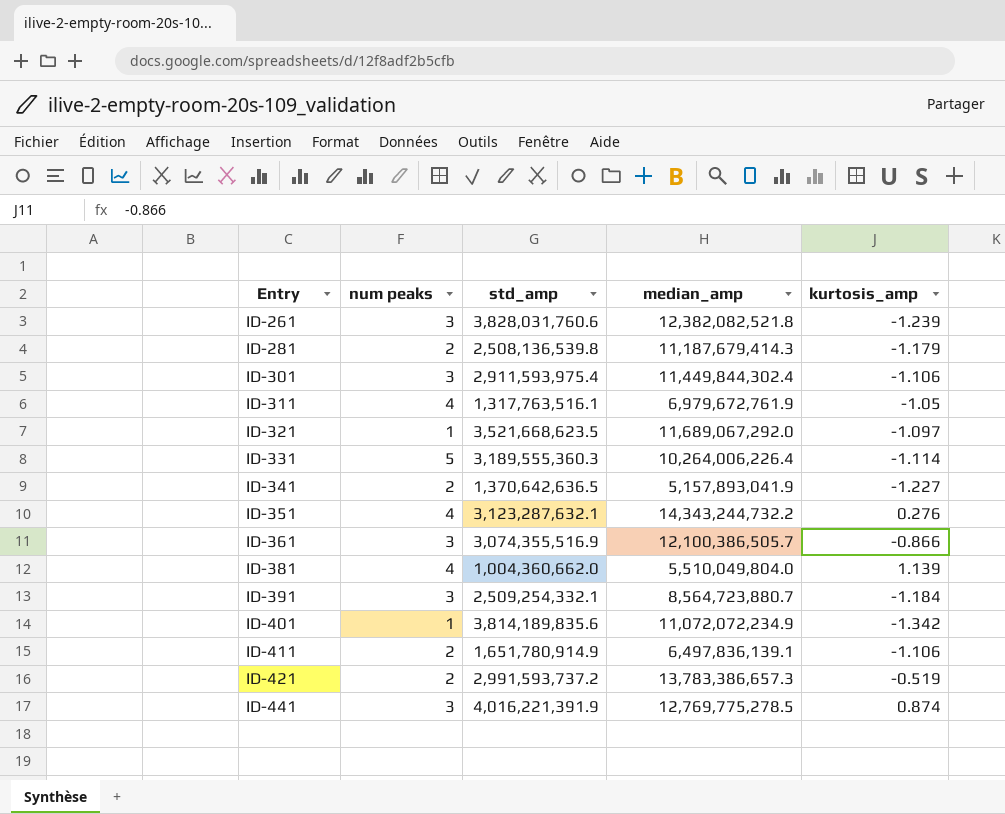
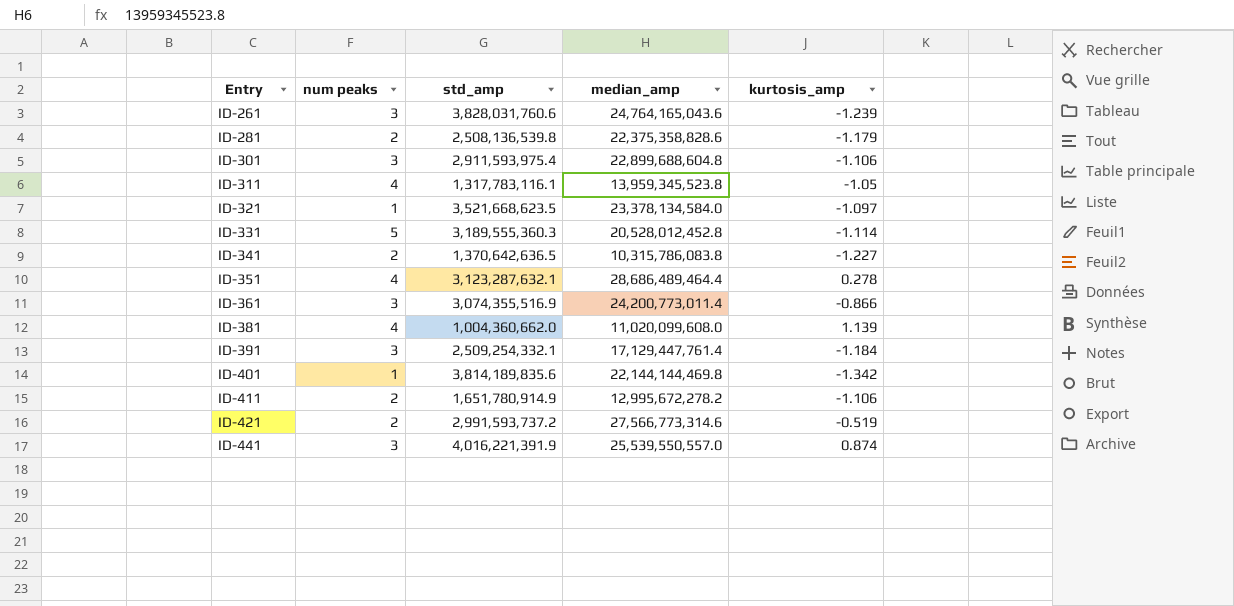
ID-261 | median_amp: 12,382,082,521.8 -> 24,764,165,043.6
ID-281 | median_amp: 11,187,679,414.3 -> 22,375,358,828.6
ID-301 | median_amp: 11,449,844,302.4 -> 22,899,688,604.8
ID-311 | std_amp: 1,317,763,516.1 -> 1,317,783,116.1
ID-311 | median_amp: 6,979,672,761.9 -> 13,959,345,523.8
ID-321 | median_amp: 11,689,067,292.0 -> 23,378,134,584.0
ID-331 | median_amp: 10,264,006,226.4 -> 20,528,012,452.8
ID-341 | median_amp: 5,157,893,041.9 -> 10,315,786,083.8
ID-351 | median_amp: 14,343,244,732.2 -> 28,686,489,464.4
ID-351 | kurtosis_amp: 0.276 -> 0.278
ID-361 | median_amp: 12,100,386,505.7 -> 24,200,773,011.4
ID-381 | median_amp: 5,510,049,804.0 -> 11,020,099,608.0
ID-391 | median_amp: 8,564,723,880.7 -> 17,129,447,761.4
ID-401 | median_amp: 11,072,072,234.9 -> 22,144,144,469.8
ID-411 | median_amp: 6,497,836,139.1 -> 12,995,672,278.2
ID-421 | median_amp: 13,783,386,657.3 -> 27,566,773,314.6
ID-441 | median_amp: 12,769,775,278.5 -> 25,539,550,557.0

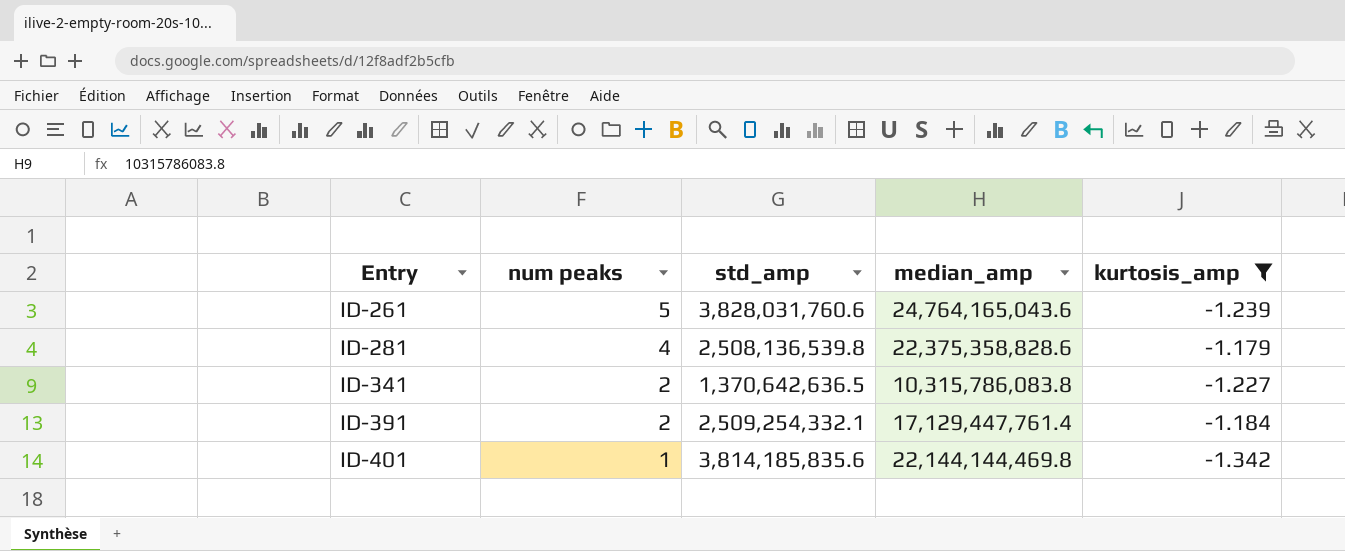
filter: none -> kurtosis_amp <= -1.179
ID-261 | num peaks: 3 -> 5
ID-281 | num peaks: 2 -> 4
ID-391 | num peaks: 3 -> 2
ID-401 | std_amp: 3,814,189,835.6 -> 3,814,185,835.6

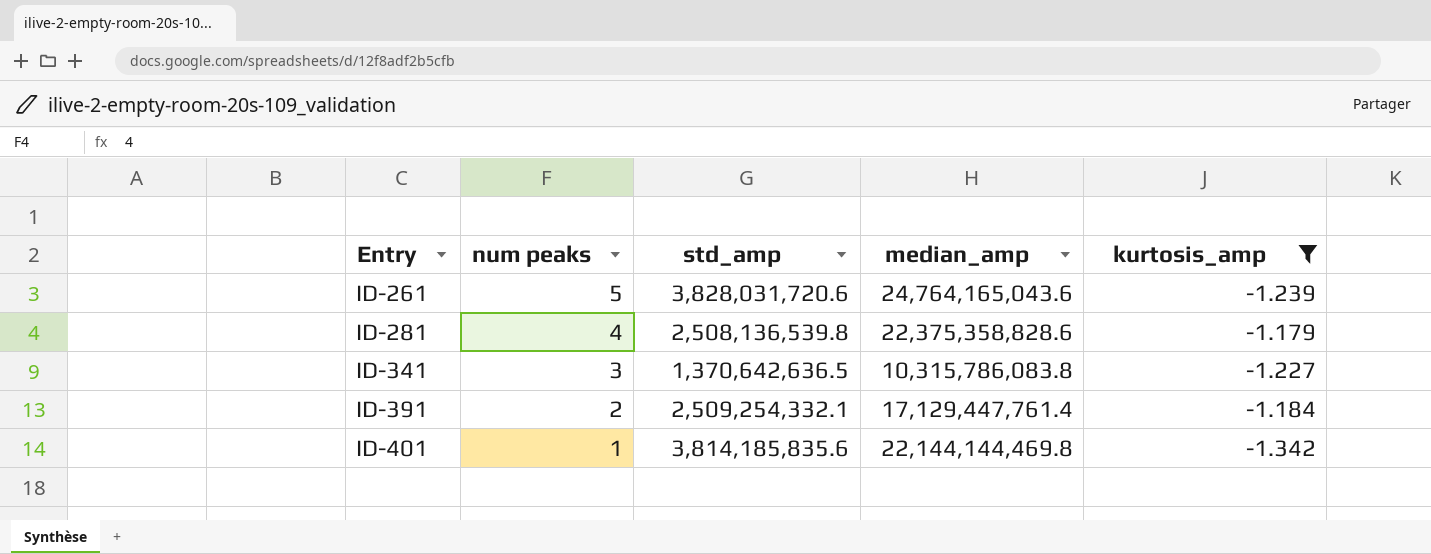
ID-261 | std_amp: 3,828,031,760.6 -> 3,828,031,720.6
ID-341 | num peaks: 2 -> 3

